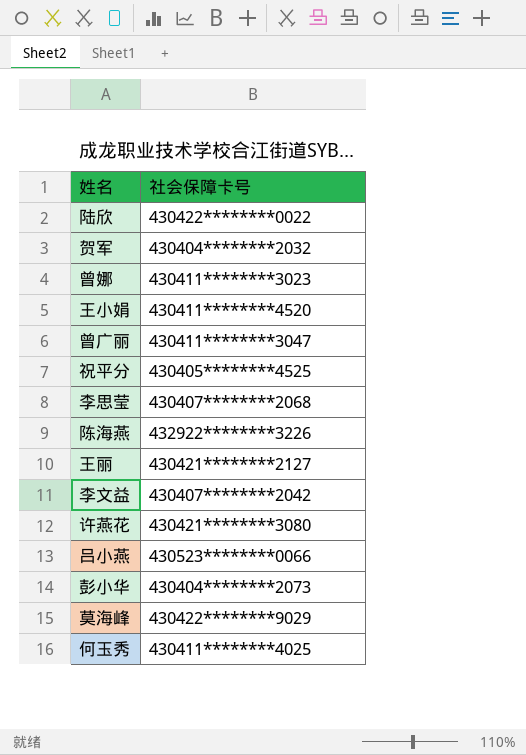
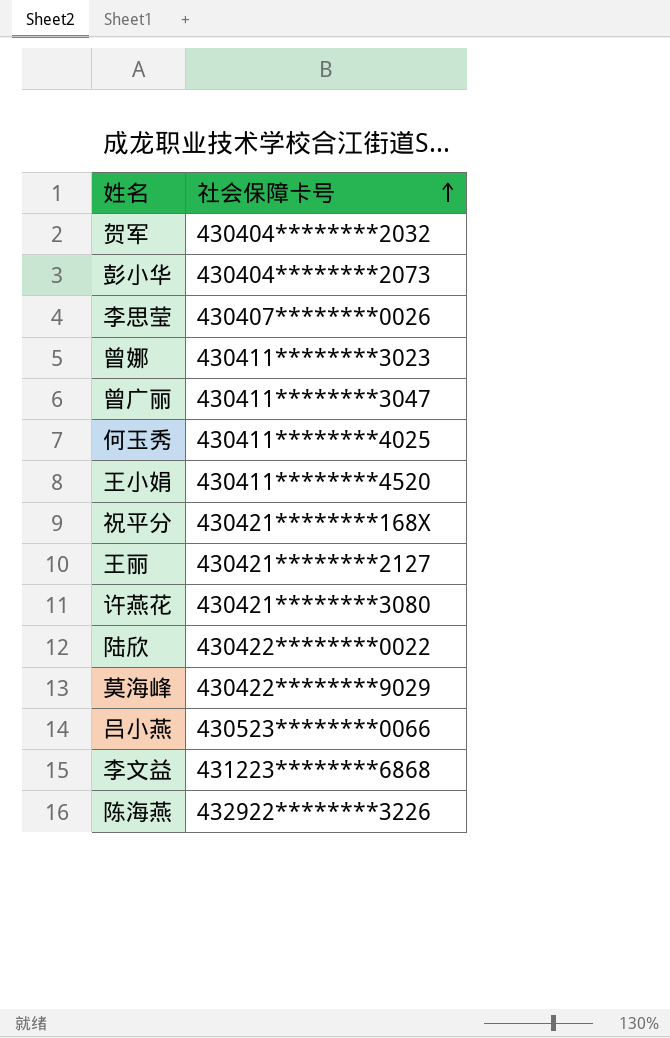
row order: none -> 社会保障卡号 ascending
李思莹 | 社会保障卡号: 430407********2068 -> 430407********0026
祝平分 | 社会保障卡号: 430405********4525 -> 430421********168X
李文益 | 社会保障卡号: 430407********2042 -> 431223********6868

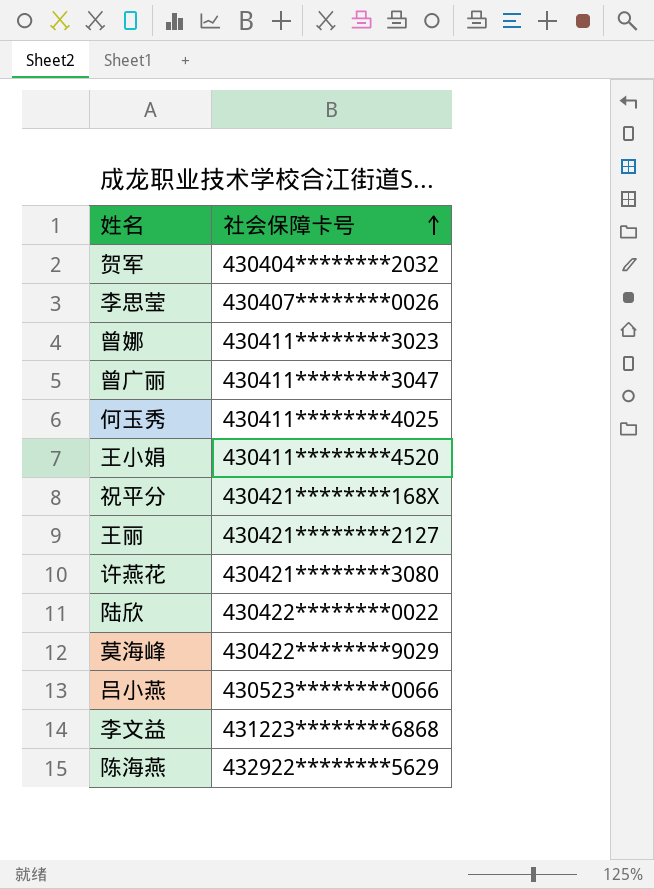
row 彭小华: 430404********2073 -> none
陈海燕 | 社会保障卡号: 432922********3226 -> 432922********5629

